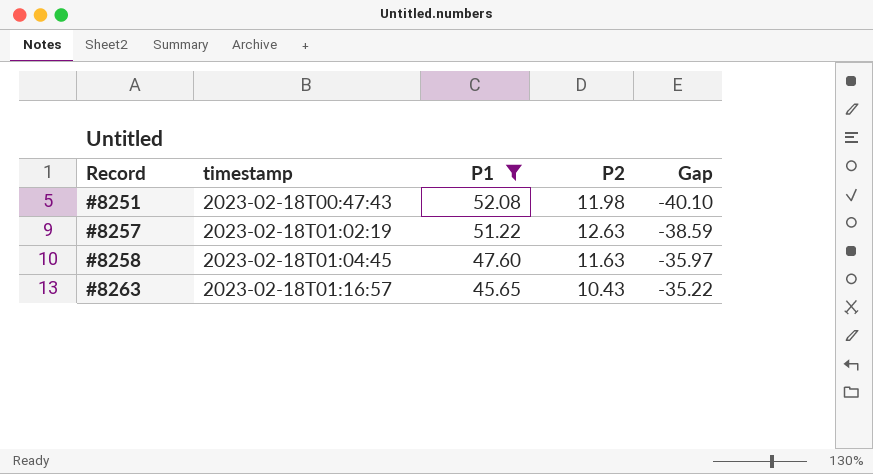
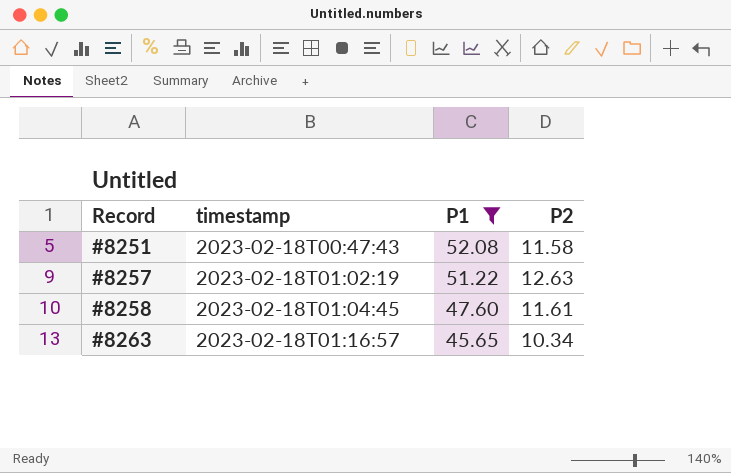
column Gap | formula: [P2] - [P1] -> none
#8251 | P2: 11.98 -> 11.58
#8258 | P2: 11.63 -> 11.61
#8263 | P2: 10.43 -> 10.34

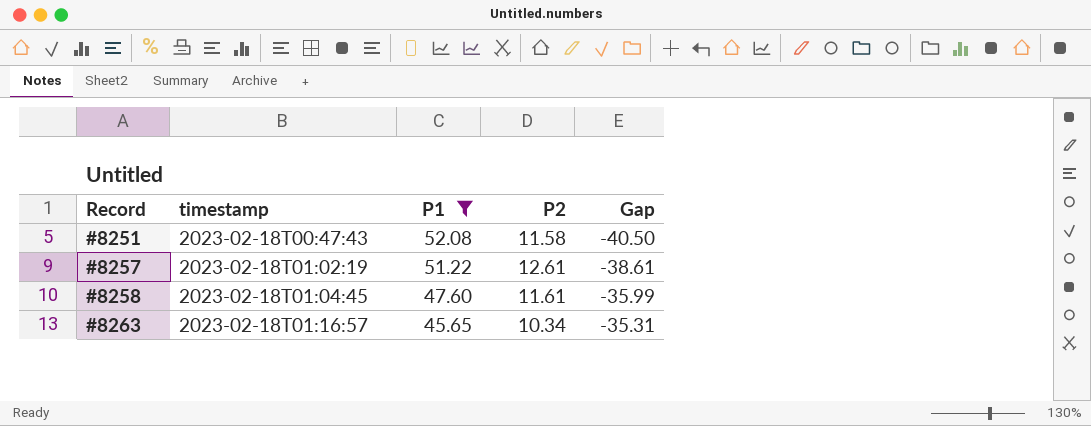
column Gap | formula: none -> [P2] - [P1]
#8257 | P2: 12.63 -> 12.61

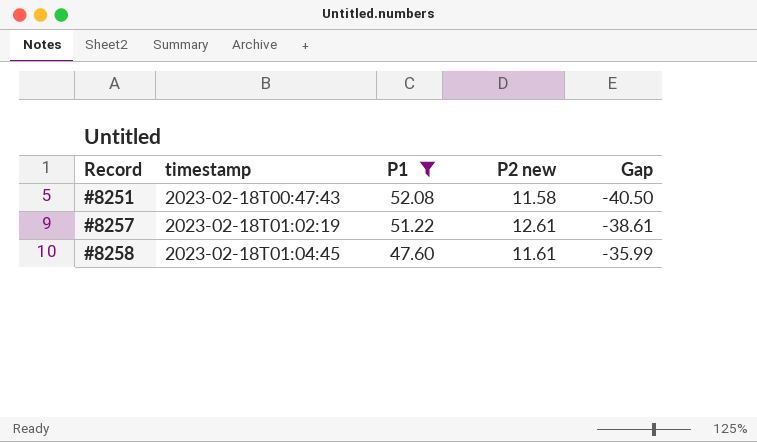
column name: P2 -> P2 new
row #8263: 2023-02-18T01:16:57 | 45.65 | 10.34 | -35.31 -> none

